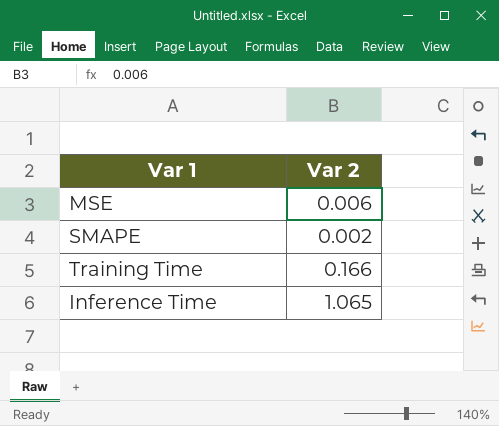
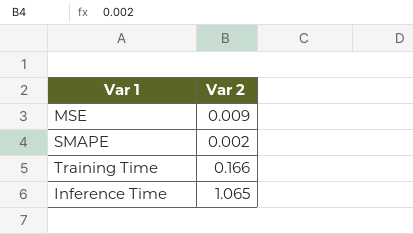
MSE | Var 2: 0.006 -> 0.009

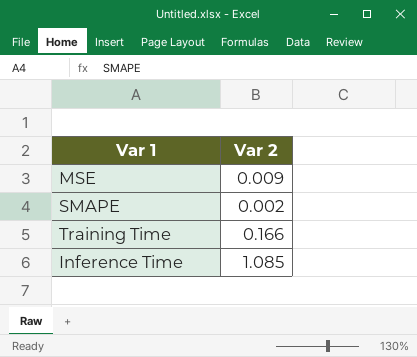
Inference Time | Var 2: 1.065 -> 1.085

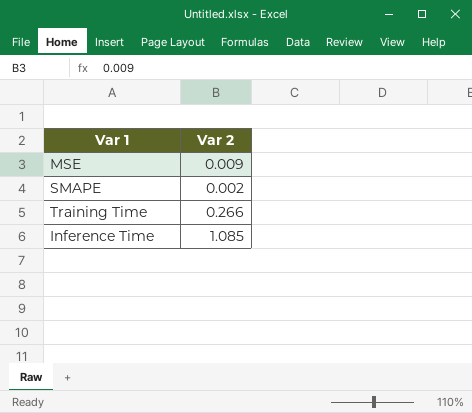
Training Time | Var 2: 0.166 -> 0.266

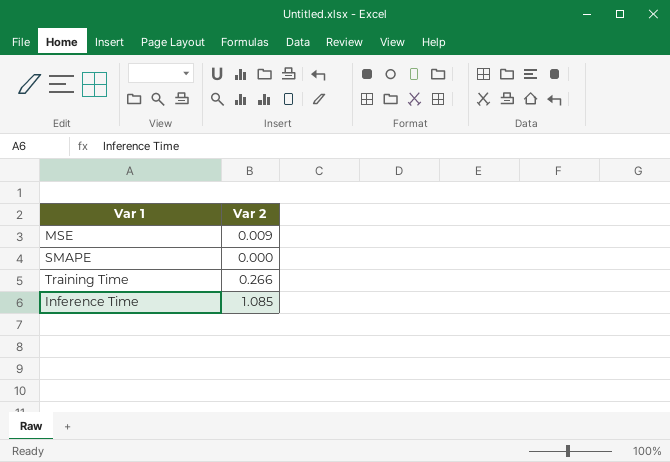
SMAPE | Var 2: 0.002 -> 0.000

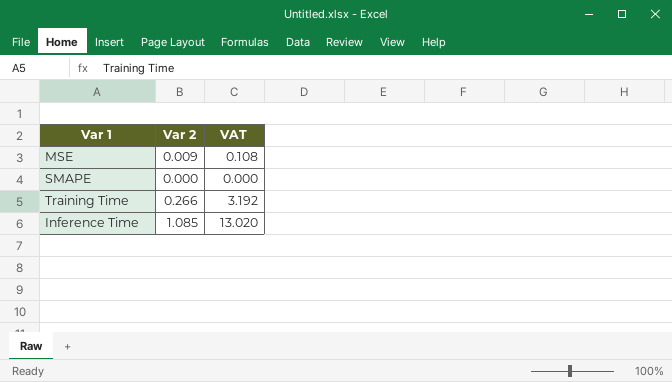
column VAT | formula: none -> [Var 2] * 12

